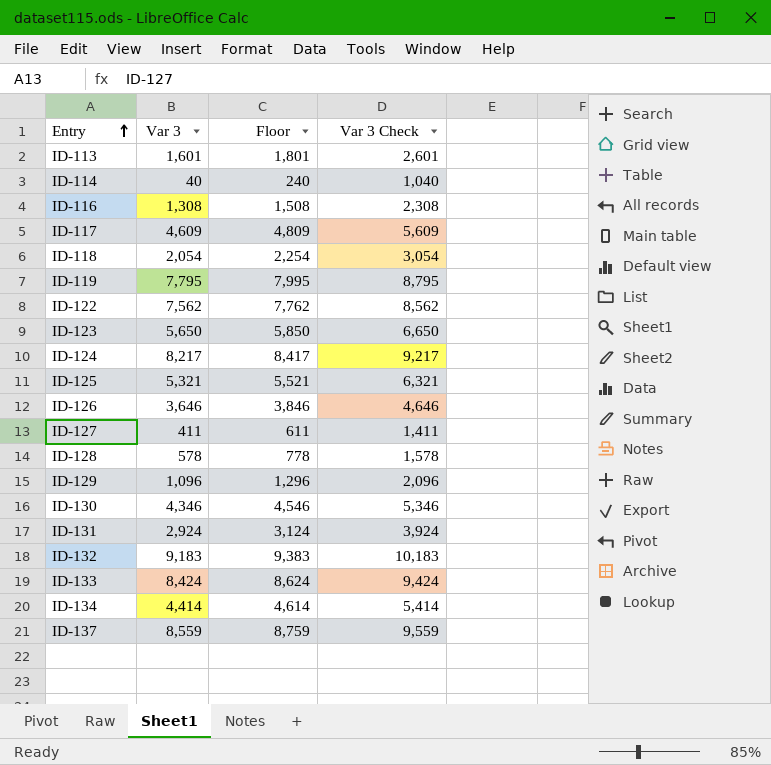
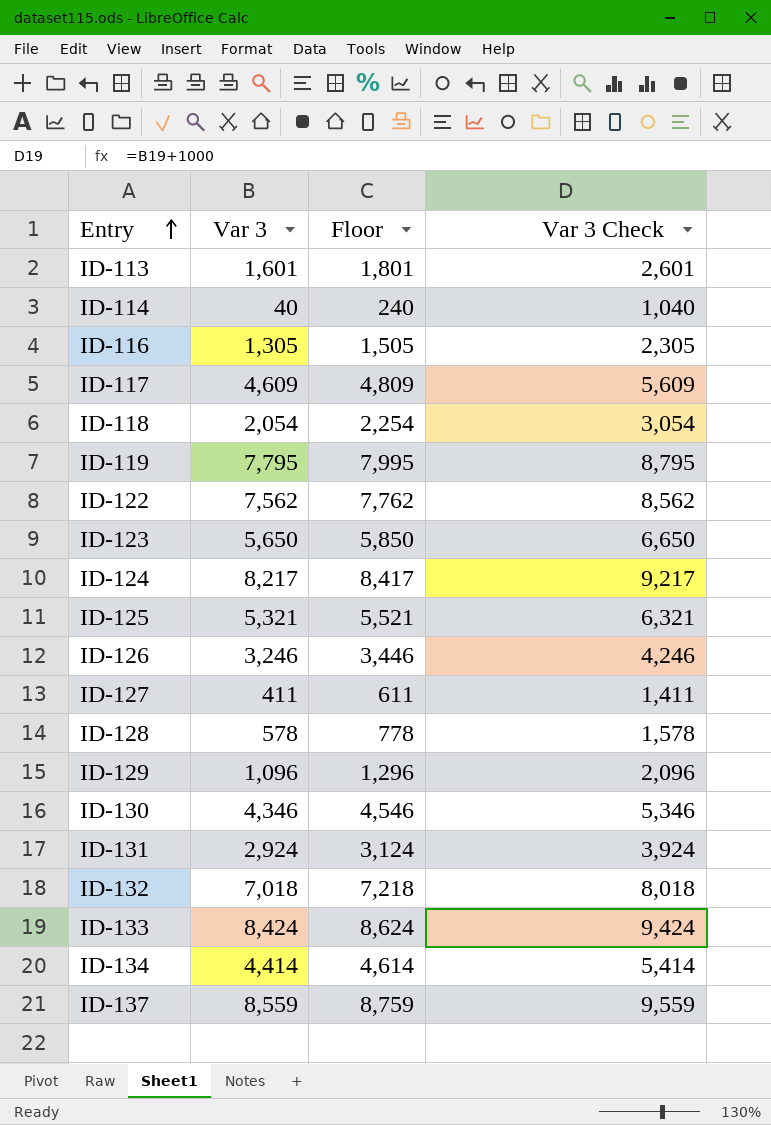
ID-116 | Var 3: 1,308 -> 1,305
ID-116 | Floor: 1,508 -> 1,505
ID-116 | Var 3 Check: 2,308 -> 2,305
ID-126 | Var 3: 3,646 -> 3,246
ID-126 | Floor: 3,846 -> 3,446
ID-126 | Var 3 Check: 4,646 -> 4,246
ID-132 | Var 3: 9,183 -> 7,018
ID-132 | Floor: 9,383 -> 7,218
ID-132 | Var 3 Check: 10,183 -> 8,018

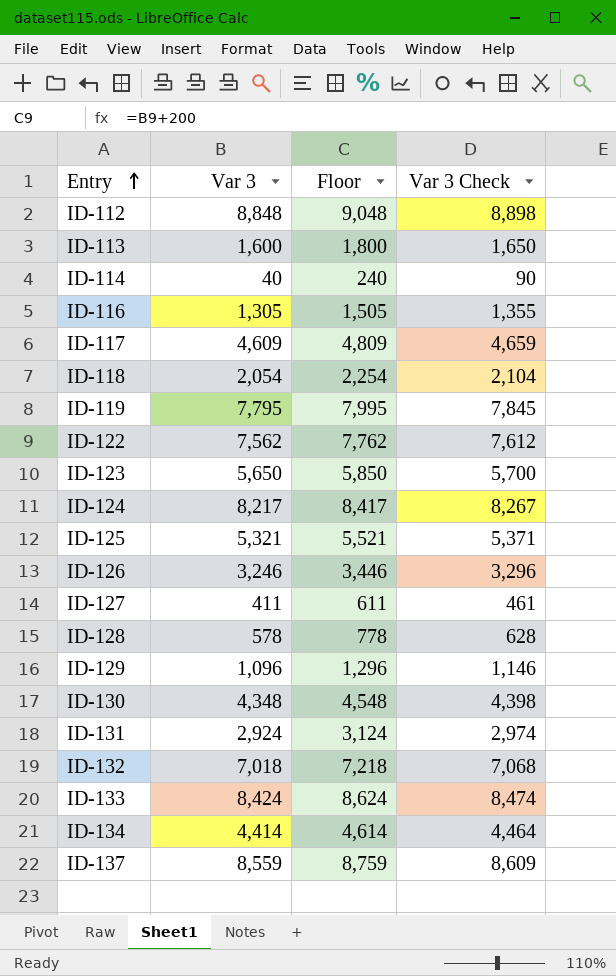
column Var 3 Check | formula: [Var 3] + 1000 -> [Var 3] + 50
row ID-112: none -> 8,848 | 9,048 | 8,898
ID-113 | Var 3: 1,601 -> 1,600
ID-113 | Floor: 1,801 -> 1,800
ID-130 | Var 3: 4,346 -> 4,348
ID-130 | Floor: 4,546 -> 4,548

